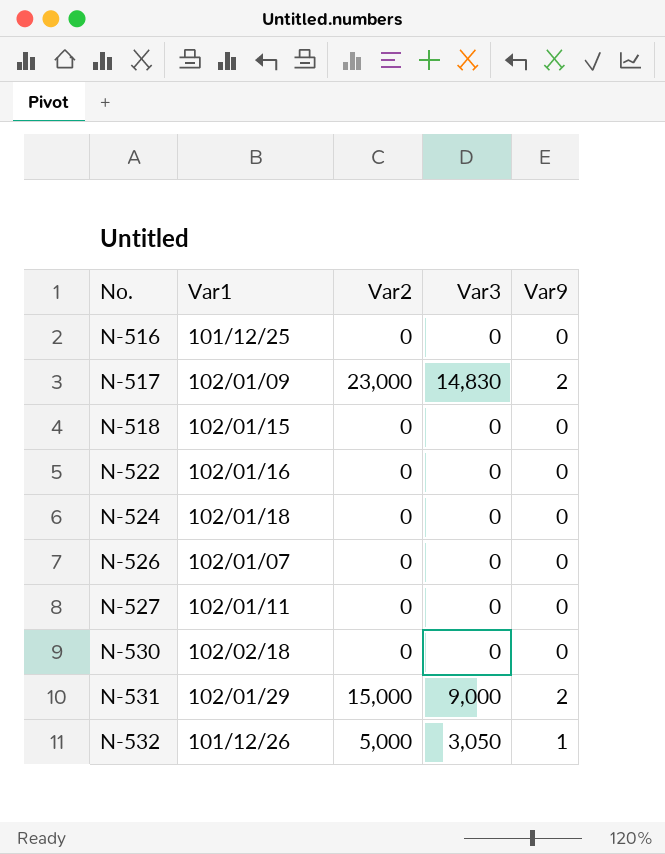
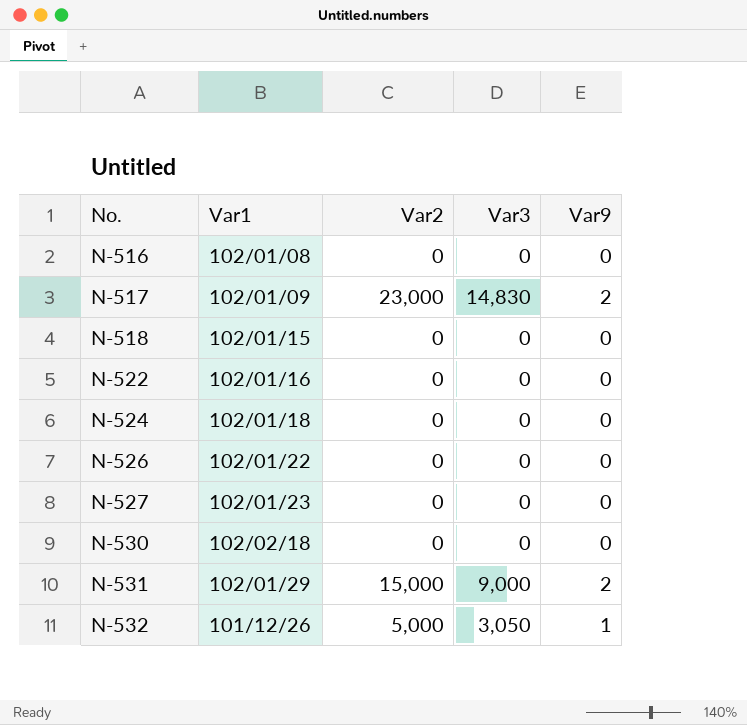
N-516 | Var1: 101/12/25 -> 102/01/08
N-526 | Var1: 102/01/07 -> 102/01/22
N-527 | Var1: 102/01/11 -> 102/01/23

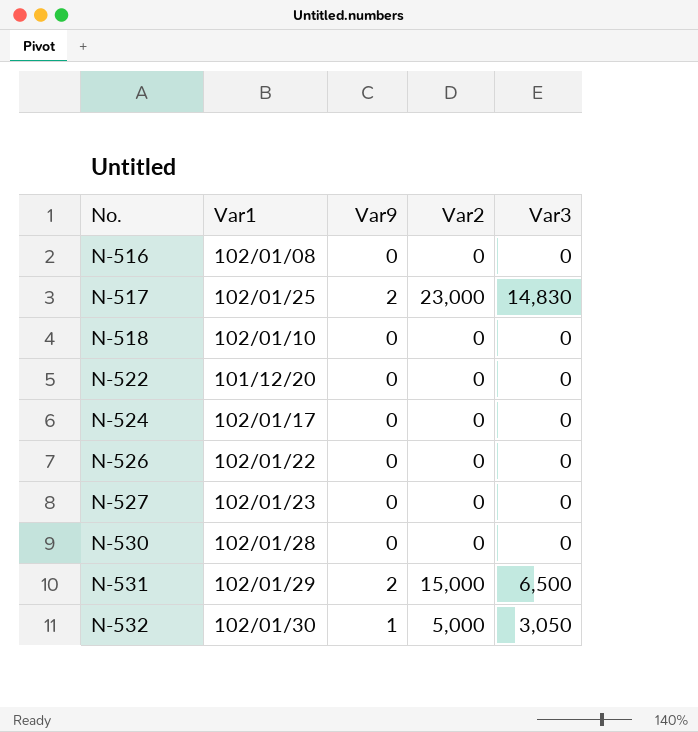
column Var9 | position: 5 -> 3
N-517 | Var1: 102/01/09 -> 102/01/25
N-518 | Var1: 102/01/15 -> 102/01/10
N-522 | Var1: 102/01/16 -> 101/12/20
N-524 | Var1: 102/01/18 -> 102/01/17
N-530 | Var1: 102/02/18 -> 102/01/28
N-531 | Var3: 9,000 -> 6,500
N-532 | Var1: 101/12/26 -> 102/01/30

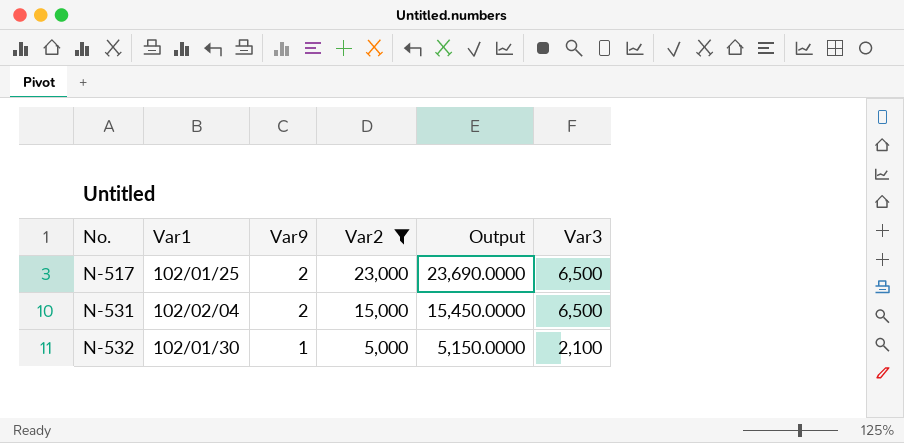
filter: none -> Var2 != 0
column Output | formula: none -> [Var2] * 1.03
N-517 | Var3: 14,830 -> 6,500
N-531 | Var1: 102/01/29 -> 102/02/04
N-532 | Var3: 3,050 -> 2,100

